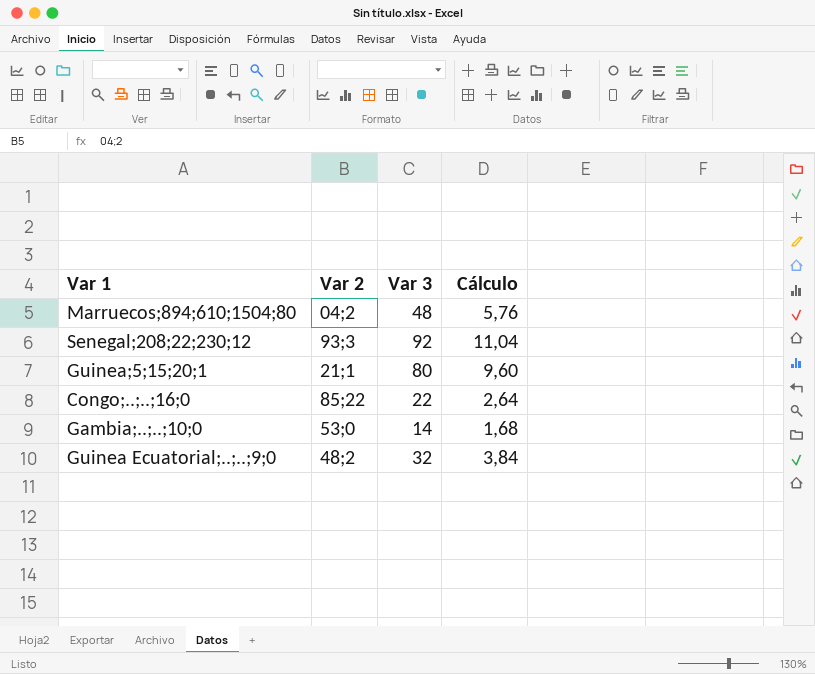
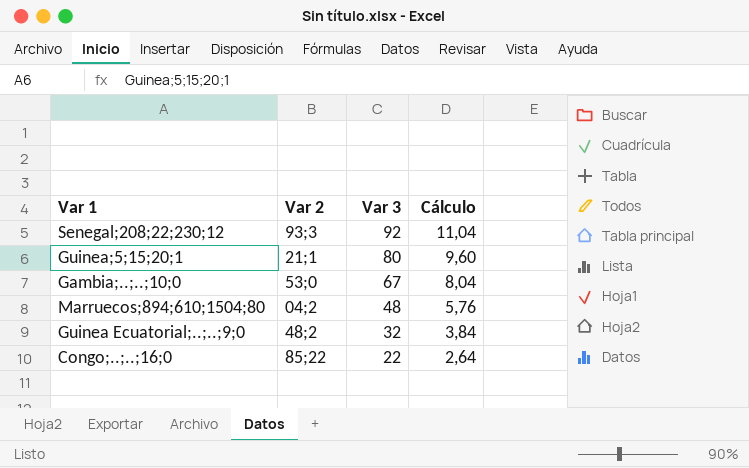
row order: none -> Var 3 descending
Gambia;..;..;10;0 | Var 3: 14 -> 67
Gambia;..;..;10;0 | Cálculo: 1,68 -> 8,04

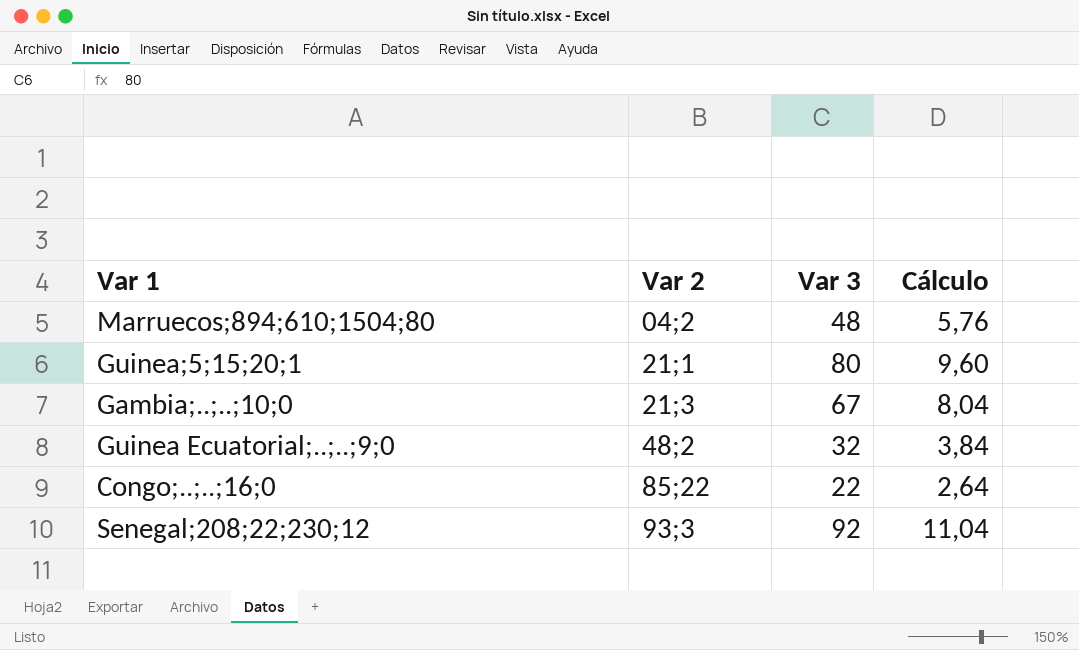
row order: Var 3 descending -> Var 2 ascending
Gambia;..;..;10;0 | Var 2: 53;0 -> 21;3

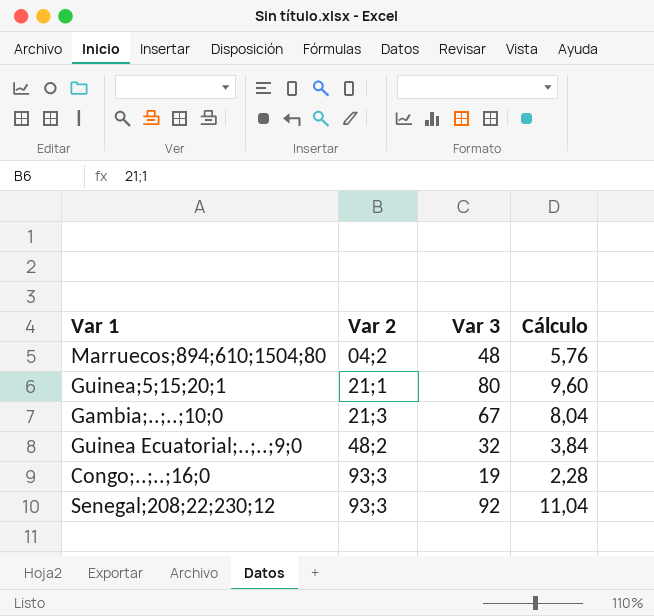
Congo;..;..;16;0 | Var 2: 85;22 -> 93;3
Congo;..;..;16;0 | Var 3: 22 -> 19
Congo;..;..;16;0 | Cálculo: 2,64 -> 2,28

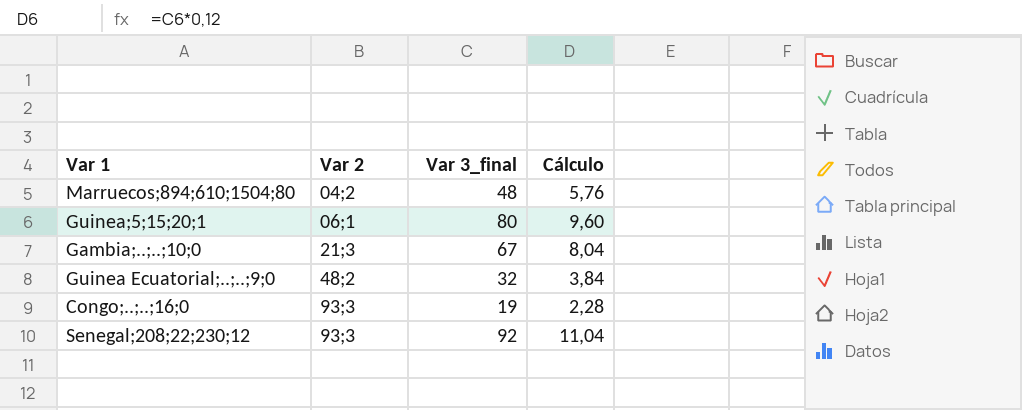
column name: Var 3 -> Var 3_final
Guinea;5;15;20;1 | Var 2: 21;1 -> 06;1

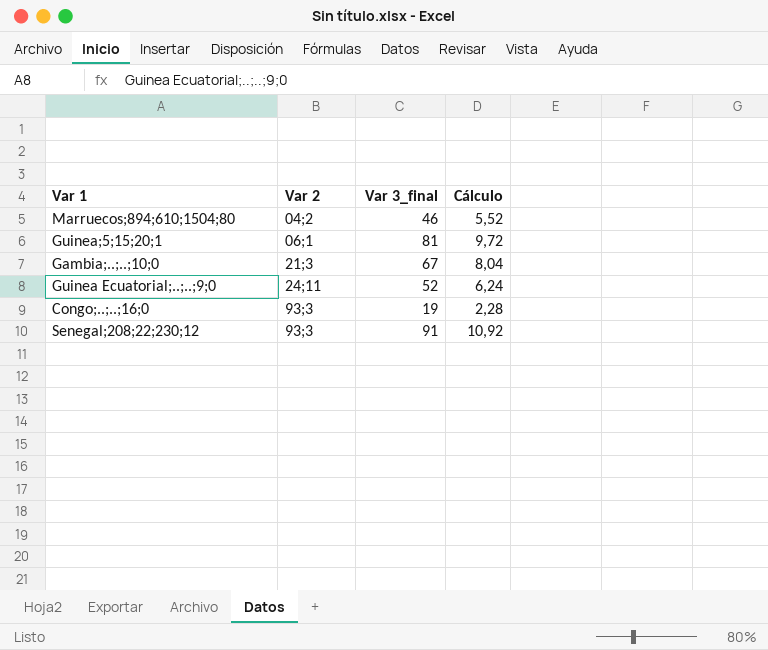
Marruecos;894;610;1504;80 | Var 3_final: 48 -> 46
Marruecos;894;610;1504;80 | Cálculo: 5,76 -> 5,52
Guinea;5;15;20;1 | Var 3_final: 80 -> 81
Guinea;5;15;20;1 | Cálculo: 9,60 -> 9,72
Guinea Ecuatorial;..;..;9;0 | Var 2: 48;2 -> 24;11
Guinea Ecuatorial;..;..;9;0 | Var 3_final: 32 -> 52
Guinea Ecuatorial;..;..;9;0 | Cálculo: 3,84 -> 6,24
Senegal;208;22;230;12 | Var 3_final: 92 -> 91
Senegal;208;22;230;12 | Cálculo: 11,04 -> 10,92

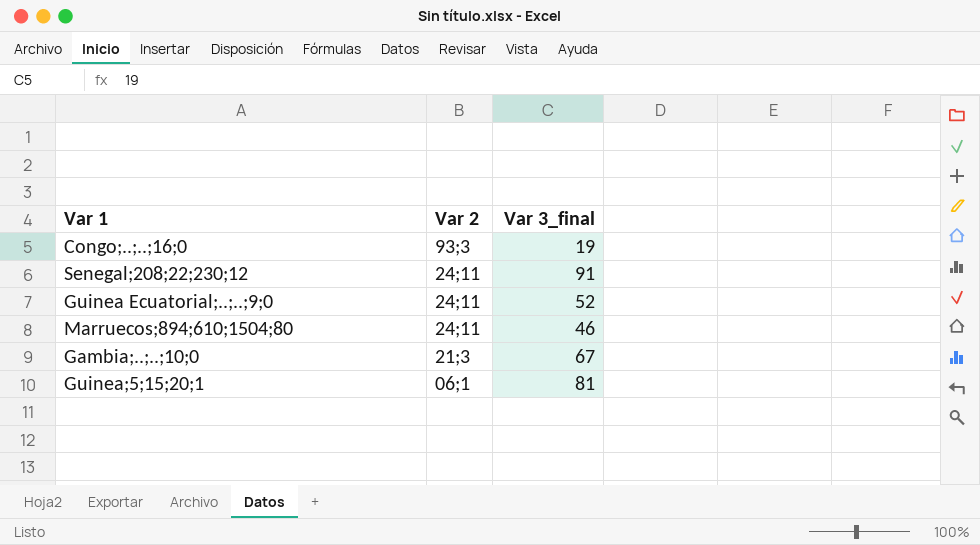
row order: Var 2 ascending -> Var 2 descending
column Cálculo | formula: [Var 3_final] * 0,12 -> none
Senegal;208;22;230;12 | Var 2: 93;3 -> 24;11
Marruecos;894;610;1504;80 | Var 2: 04;2 -> 24;11

